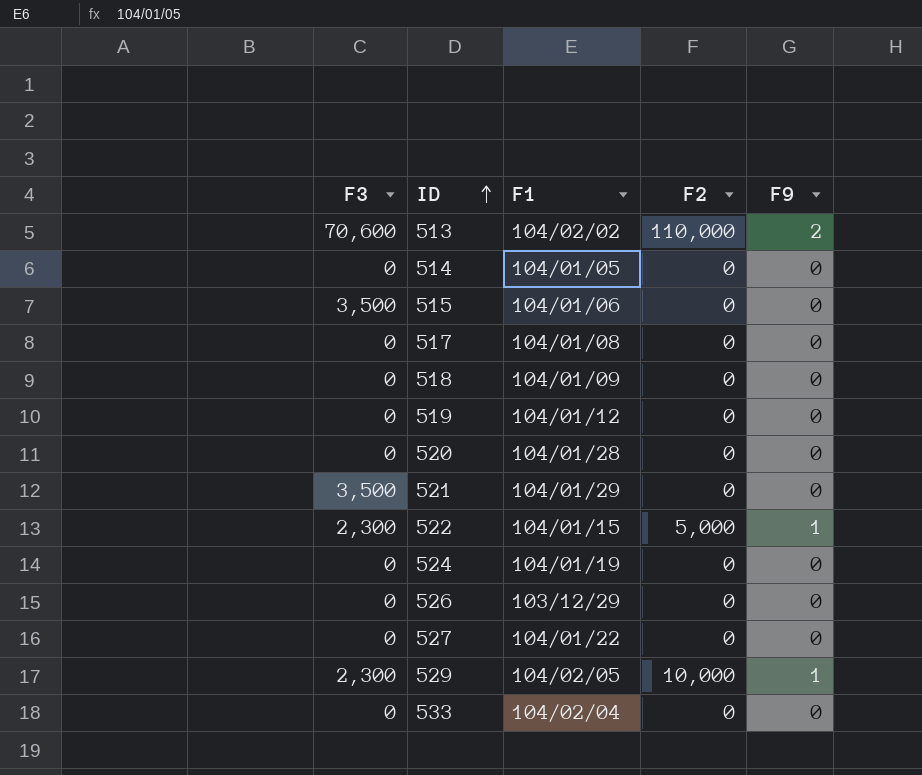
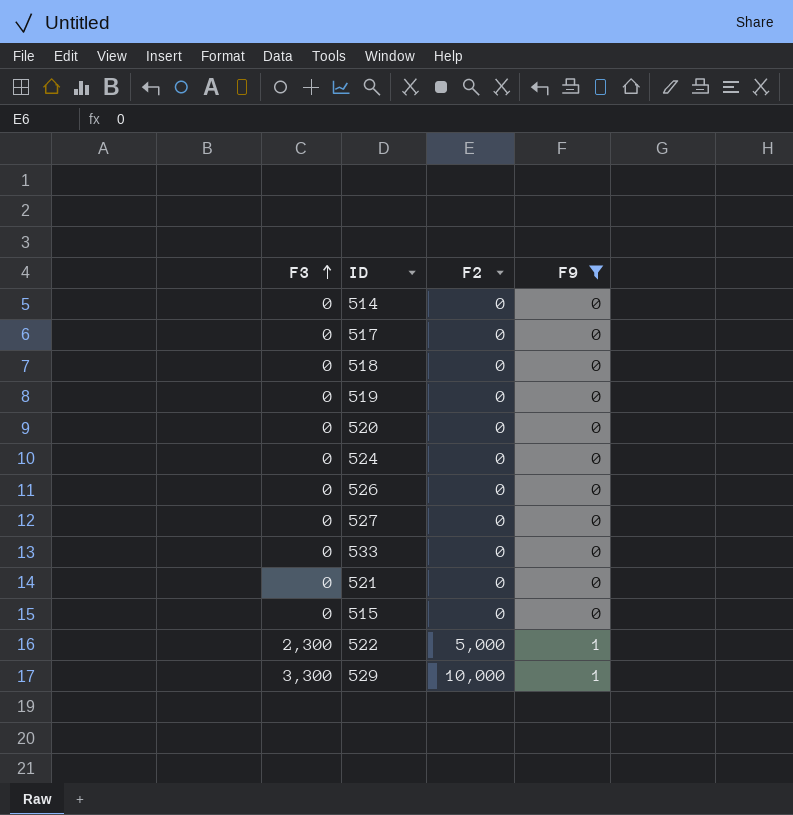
filter: none -> F9 != 2
row order: ID ascending -> F3 ascending
column F1 | position: 3 -> none
521 | F3: 3,500 -> 0
515 | F3: 3,500 -> 0
529 | F3: 2,300 -> 3,300

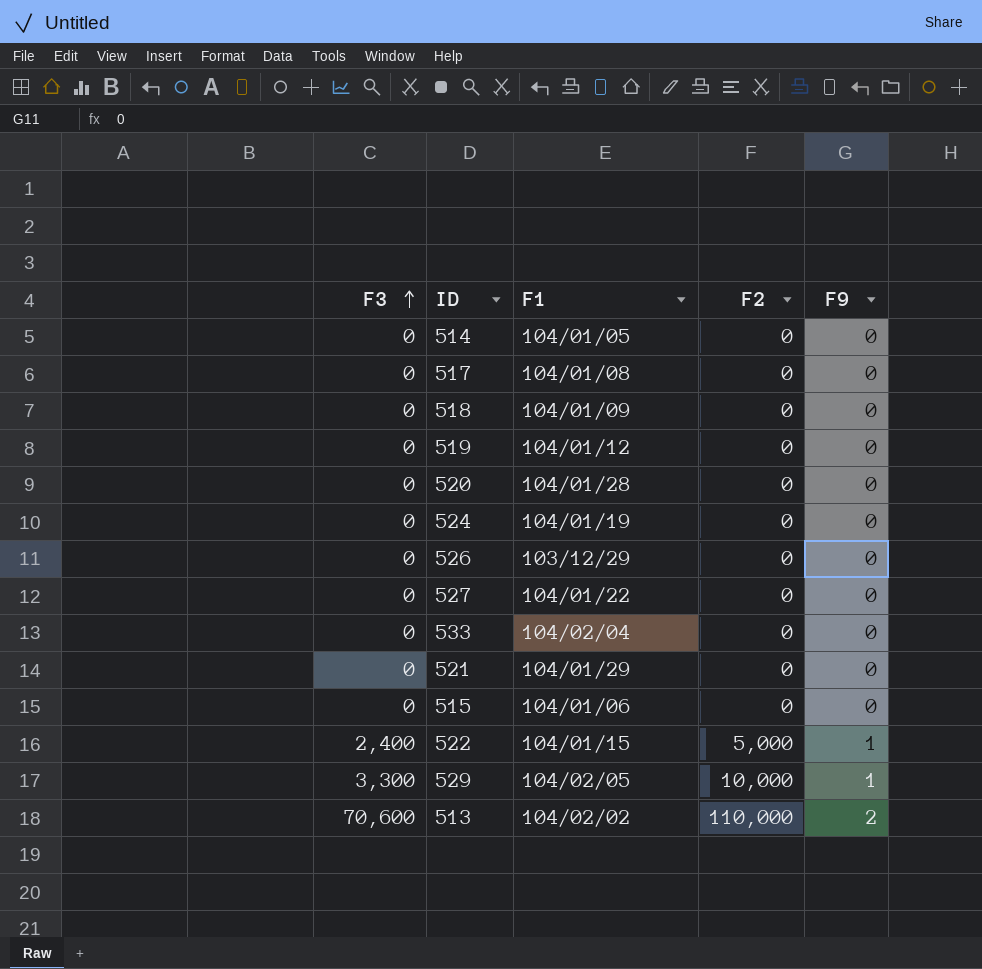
filter: F9 != 2 -> none
column F1 | position: none -> 3
522 | F3: 2,300 -> 2,400

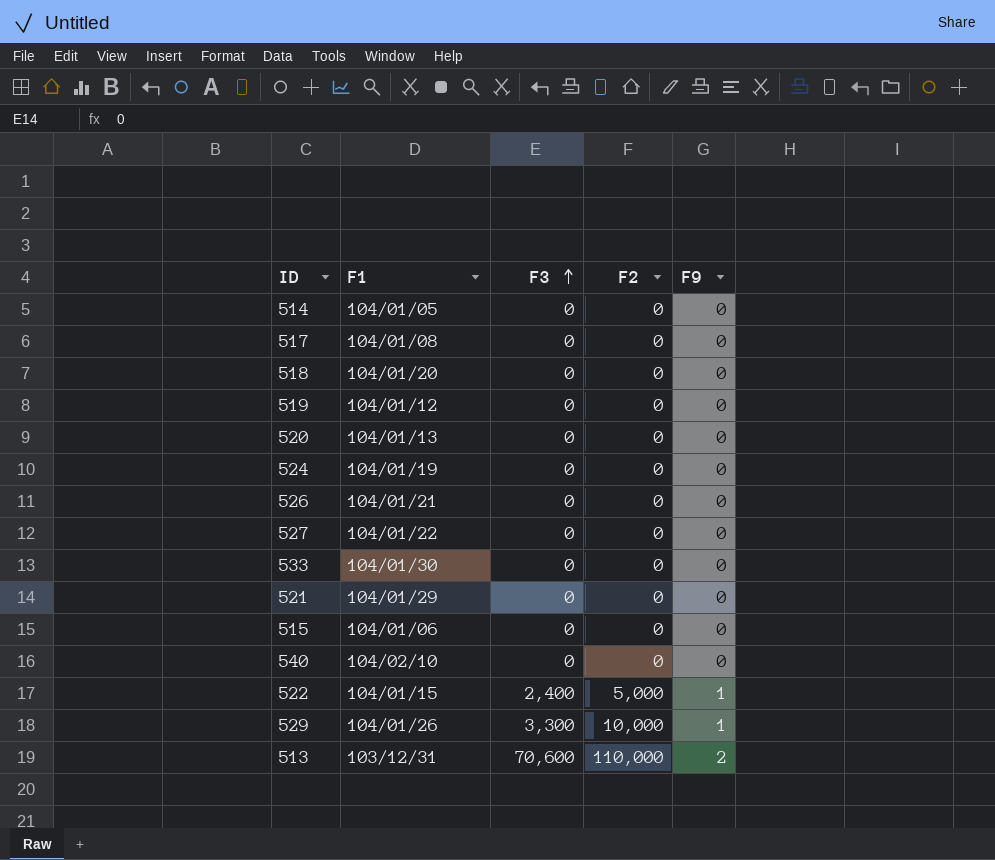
column F3 | position: 1 -> 3
518 | F1: 104/01/09 -> 104/01/20
520 | F1: 104/01/28 -> 104/01/13
526 | F1: 103/12/29 -> 104/01/21
533 | F1: 104/02/04 -> 104/01/30
row 540: none -> 104/02/10 | 0 | 0 | 0
529 | F1: 104/02/05 -> 104/01/26
513 | F1: 104/02/02 -> 103/12/31

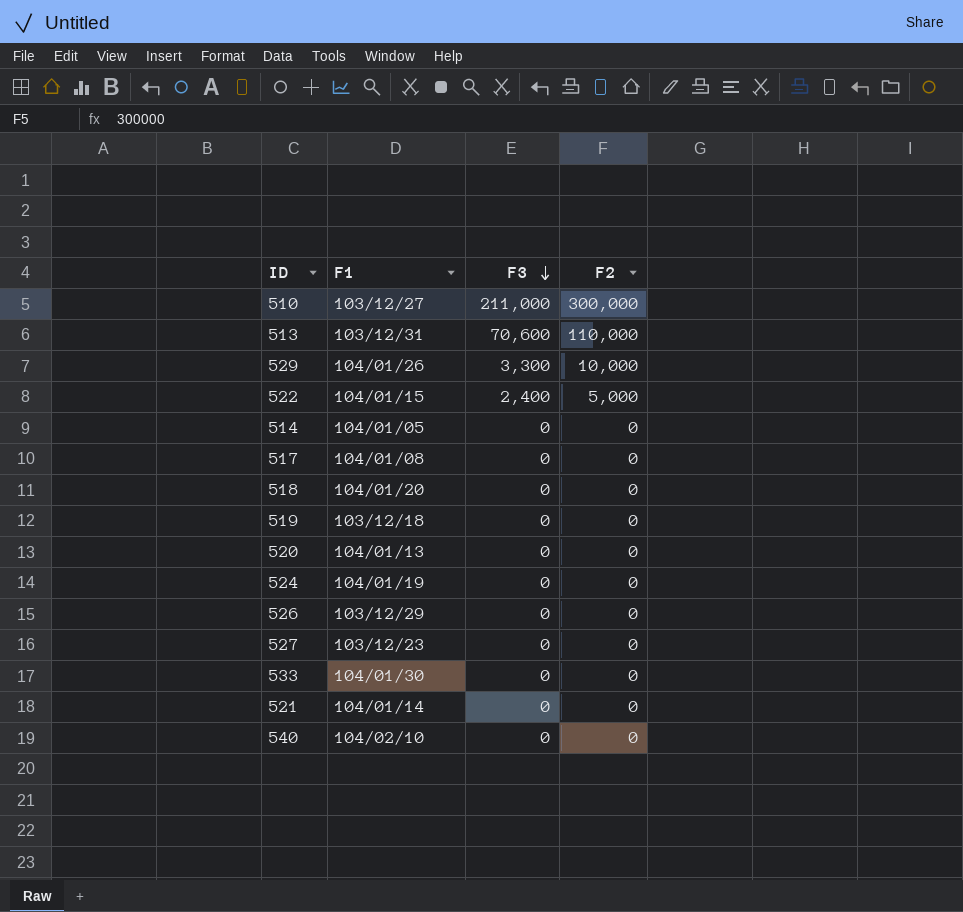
row order: F3 ascending -> F3 descending
column F9 | position: 5 -> none
row 515: 104/01/06 | 0 | 0 | 0 -> none
row 510: none -> 103/12/27 | 211,000 | 300,000
519 | F1: 104/01/12 -> 103/12/18
526 | F1: 104/01/21 -> 103/12/29
527 | F1: 104/01/22 -> 103/12/23
521 | F1: 104/01/29 -> 104/01/14

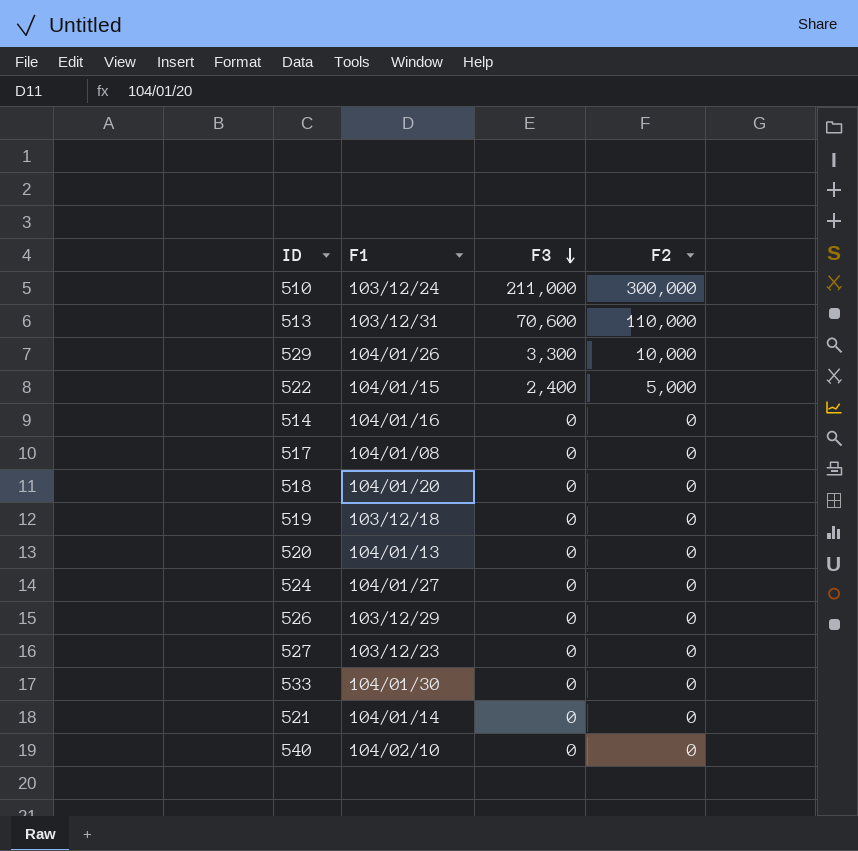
510 | F1: 103/12/27 -> 103/12/24
514 | F1: 104/01/05 -> 104/01/16
524 | F1: 104/01/19 -> 104/01/27

